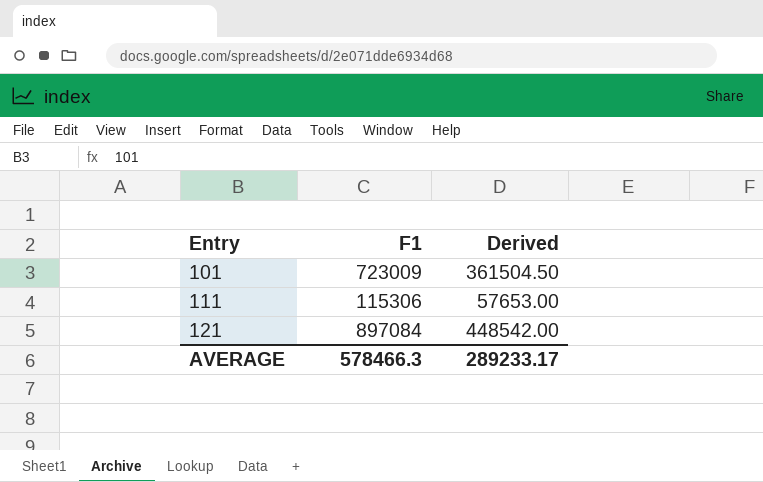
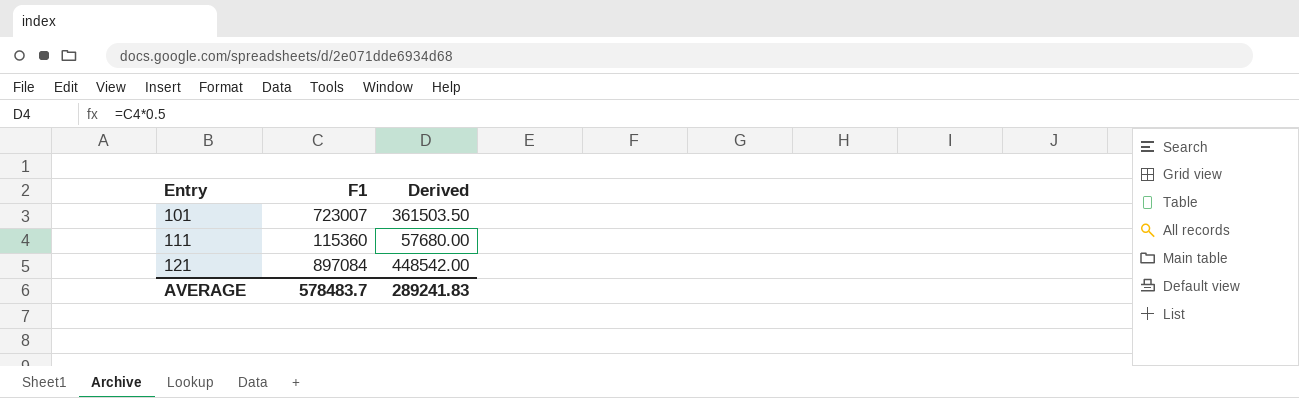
101 | F1: 723009 -> 723007
101 | Derived: 361504.50 -> 361503.50
111 | F1: 115306 -> 115360
111 | Derived: 57653.00 -> 57680.00
AVERAGE | F1: 578466.3 -> 578483.7
AVERAGE | Derived: 289233.17 -> 289241.83

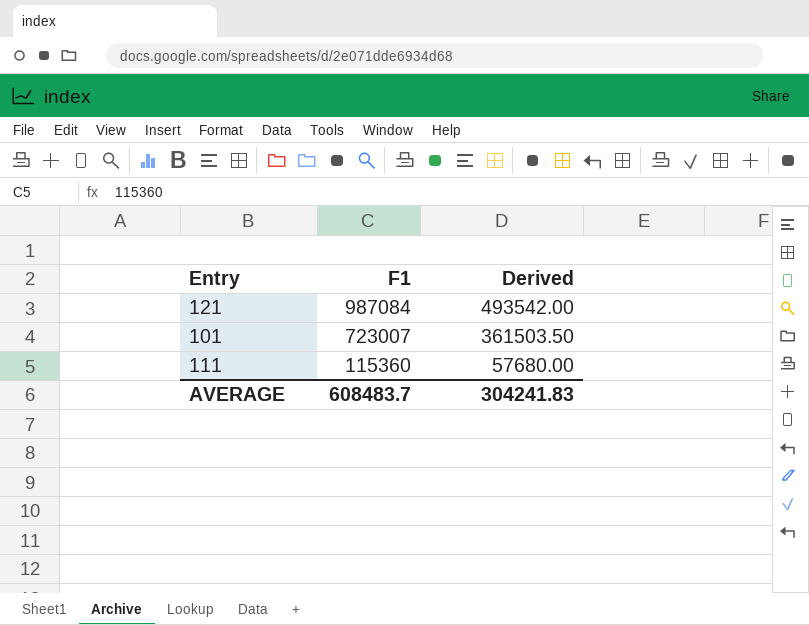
row order: Entry ascending -> F1 descending
121 | F1: 897084 -> 987084
121 | Derived: 448542.00 -> 493542.00
AVERAGE | F1: 578483.7 -> 608483.7
AVERAGE | Derived: 289241.83 -> 304241.83

